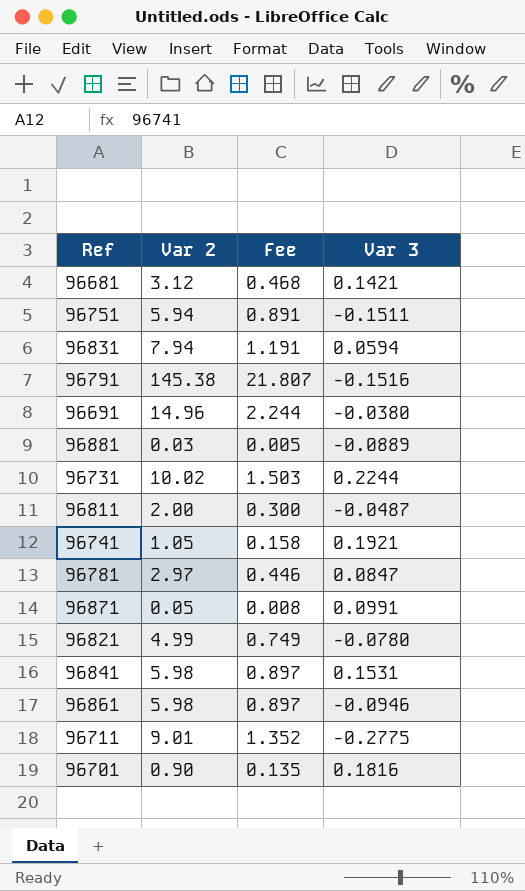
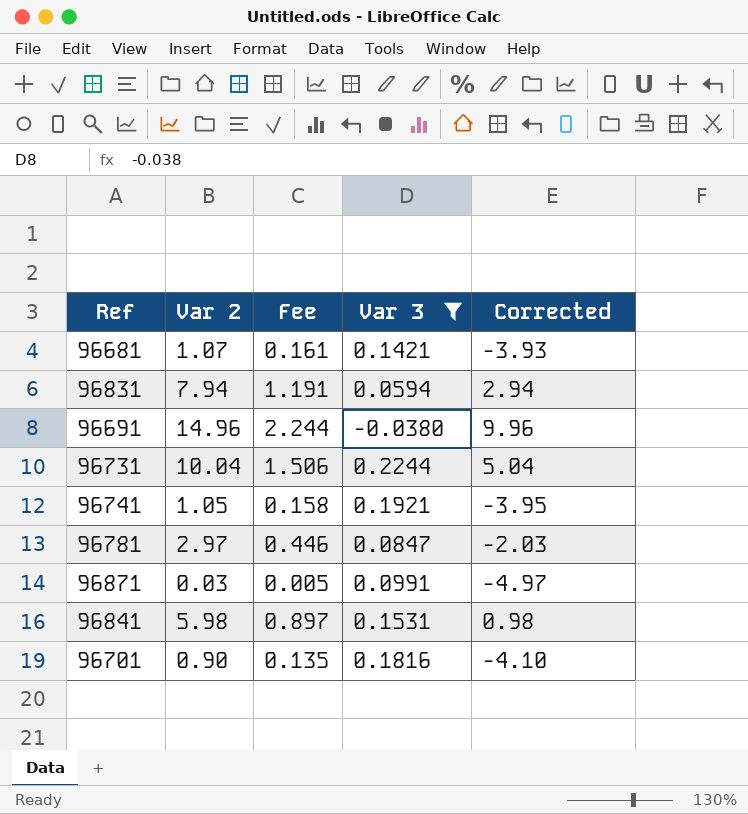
filter: none -> Var 3 >= -0.0380
column Corrected | formula: none -> [Var 2] - 5
96681 | Var 2: 3.12 -> 1.07
96681 | Fee: 0.468 -> 0.161
96731 | Var 2: 10.02 -> 10.04
96731 | Fee: 1.503 -> 1.506
96871 | Var 2: 0.05 -> 0.03
96871 | Fee: 0.008 -> 0.005

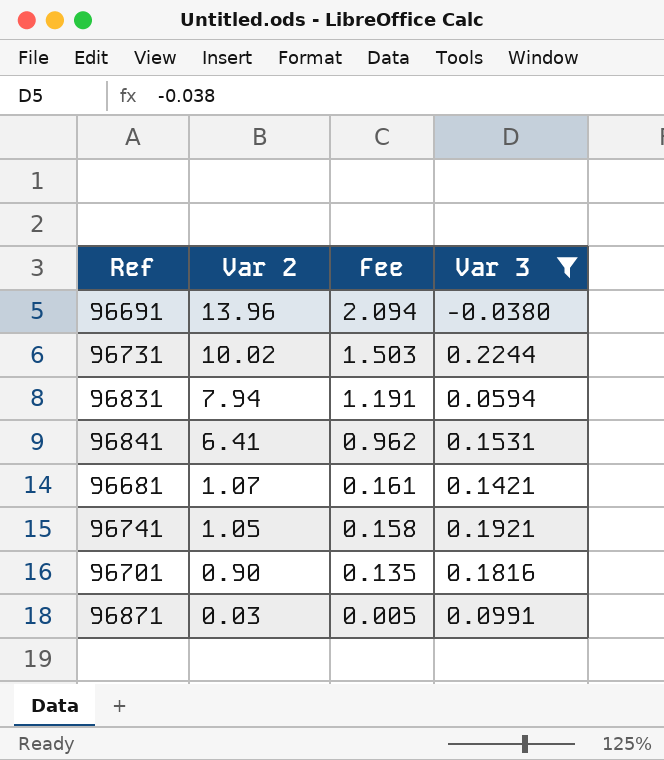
row order: none -> Var 2 descending
column Corrected | formula: [Var 2] - 5 -> none
row 96781: 2.97 | 0.446 | 0.0847 | -2.03 -> none
96691 | Var 2: 14.96 -> 13.96
96691 | Fee: 2.244 -> 2.094
96731 | Var 2: 10.04 -> 10.02
96731 | Fee: 1.506 -> 1.503
96841 | Var 2: 5.98 -> 6.41
96841 | Fee: 0.897 -> 0.962

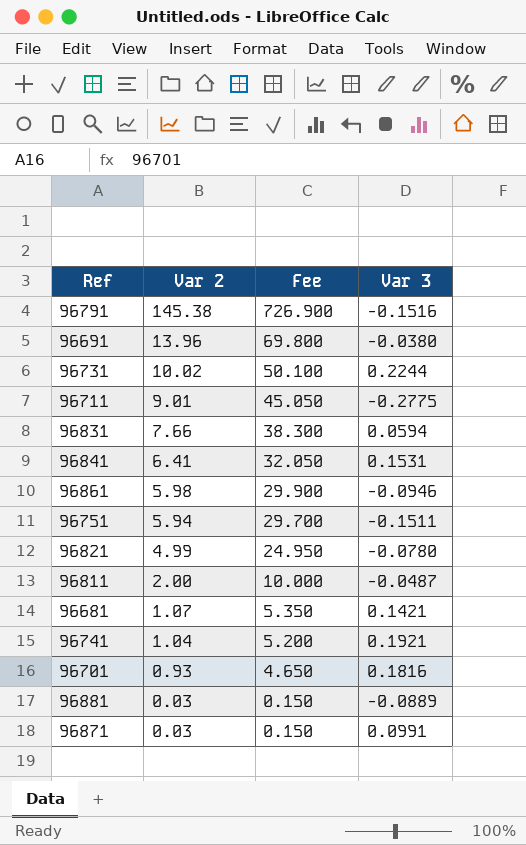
filter: Var 3 >= -0.0380 -> none
column Fee | formula: [Var 2] * 0.15 -> [Var 2] * 5
96831 | Var 2: 7.94 -> 7.66
96741 | Var 2: 1.05 -> 1.04
96701 | Var 2: 0.90 -> 0.93

